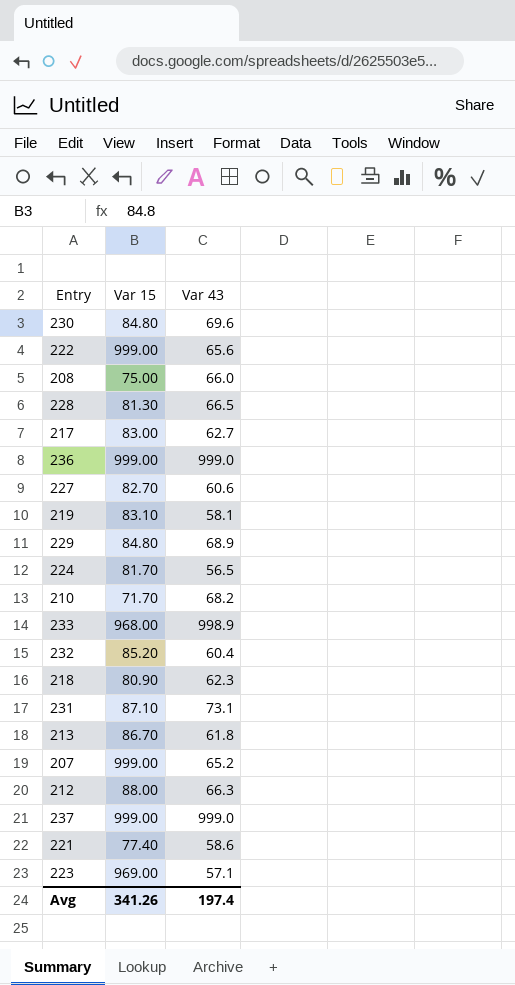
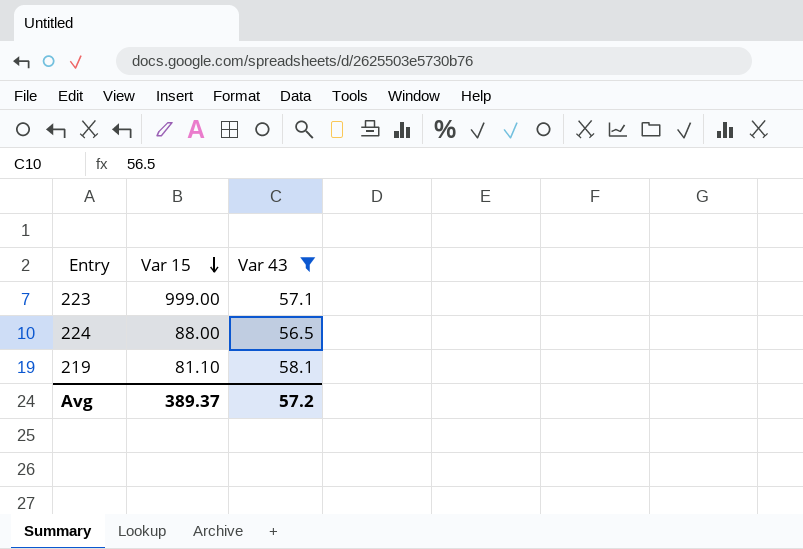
filter: none -> Var 43 <= 58.1
row order: none -> Var 15 descending
223 | Var 15: 969.00 -> 999.00
224 | Var 15: 81.70 -> 88.00
219 | Var 15: 83.10 -> 81.10
Avg | Var 15: 341.26 -> 389.37
Avg | Var 43: 197.4 -> 57.2

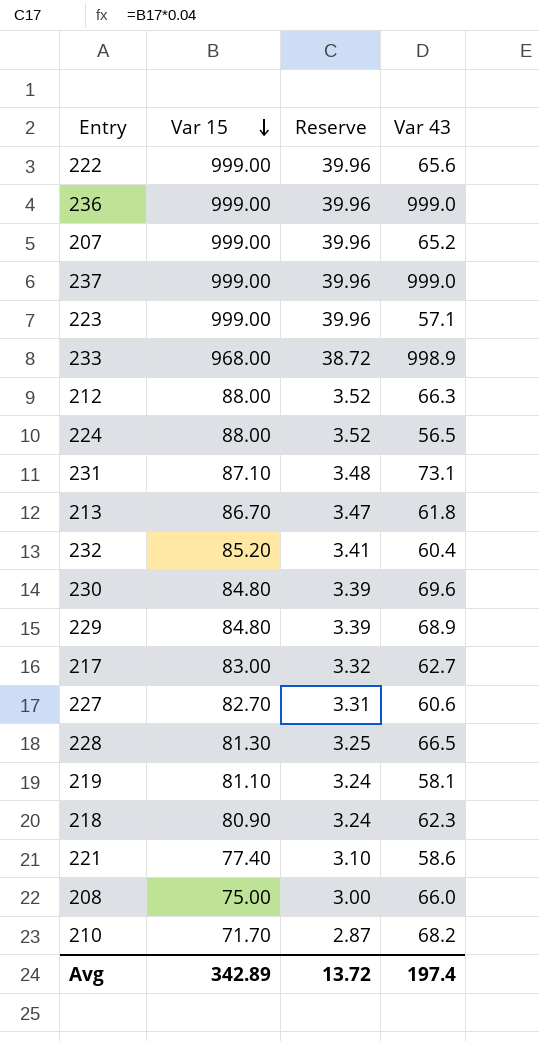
filter: Var 43 <= 58.1 -> none
column Reserve | formula: none -> [Var 15] * 0.04
Avg | Var 15: 389.37 -> 342.89
Avg | Var 43: 57.2 -> 197.4

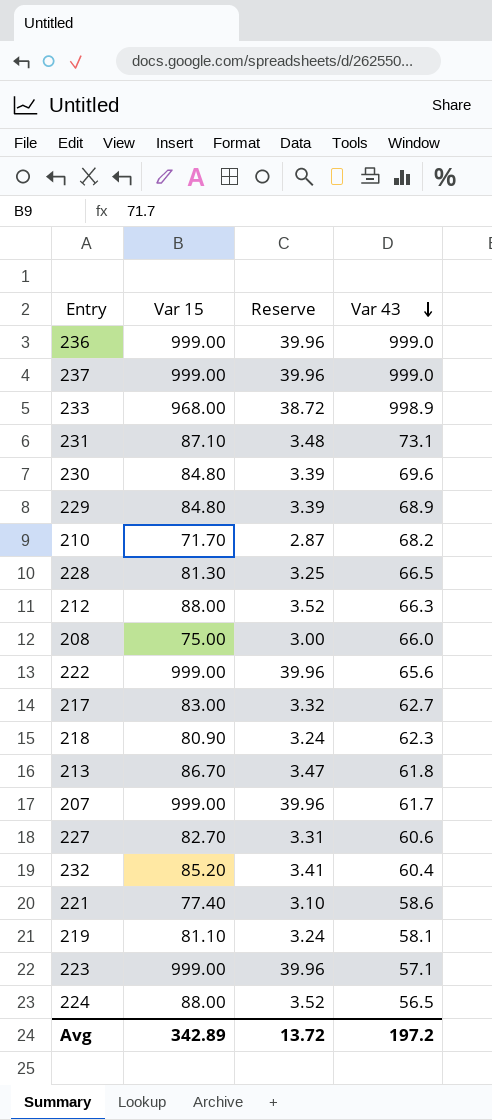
row order: Var 15 descending -> Var 43 descending
207 | Var 43: 65.2 -> 61.7
Avg | Var 43: 197.4 -> 197.2

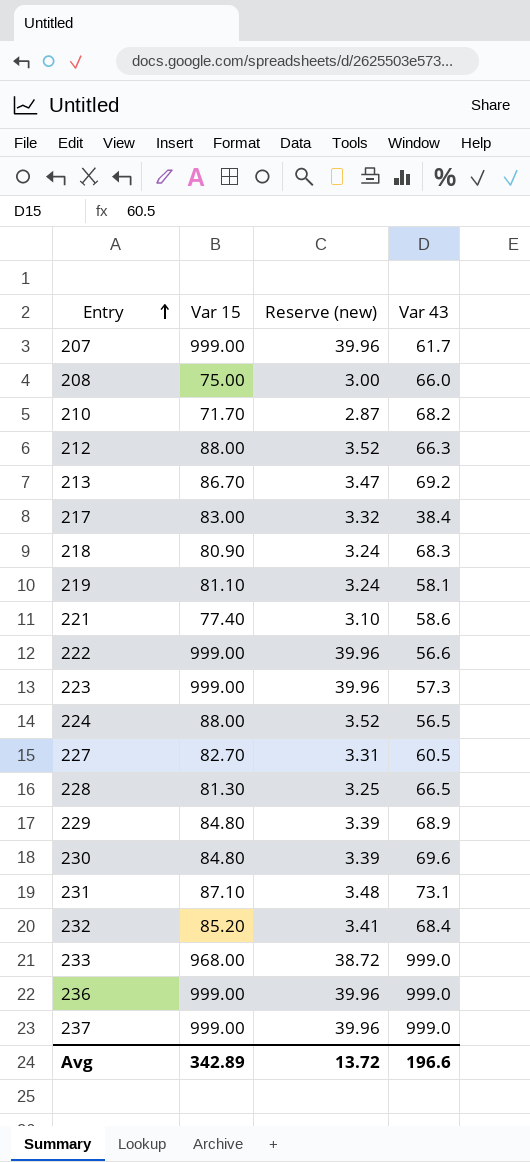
row order: Var 43 descending -> Entry ascending
column name: Reserve -> Reserve (new)
213 | Var 43: 61.8 -> 69.2
217 | Var 43: 62.7 -> 38.4
218 | Var 43: 62.3 -> 68.3
222 | Var 43: 65.6 -> 56.6
223 | Var 43: 57.1 -> 57.3
227 | Var 43: 60.6 -> 60.5
232 | Var 43: 60.4 -> 68.4
233 | Var 43: 998.9 -> 999.0
Avg | Var 43: 197.2 -> 196.6

